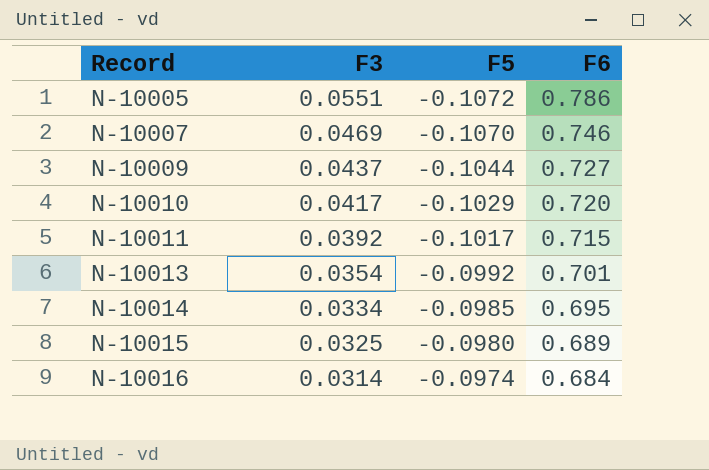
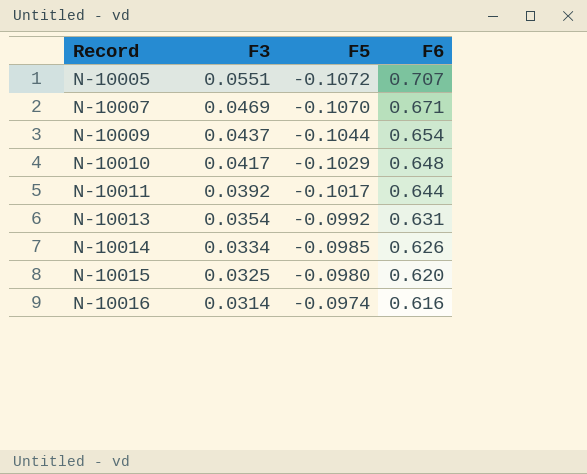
N-10005 | F6: 0.786 -> 0.707
N-10007 | F6: 0.746 -> 0.671
N-10009 | F6: 0.727 -> 0.654
N-10010 | F6: 0.720 -> 0.648
N-10011 | F6: 0.715 -> 0.644
N-10013 | F6: 0.701 -> 0.631
N-10014 | F6: 0.695 -> 0.626
N-10015 | F6: 0.689 -> 0.620
N-10016 | F6: 0.684 -> 0.616

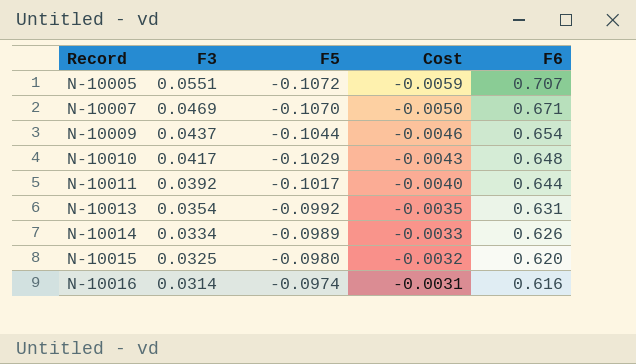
column Cost | formula: none -> [F3] * [F5]
N-10014 | F5: -0.0985 -> -0.0989

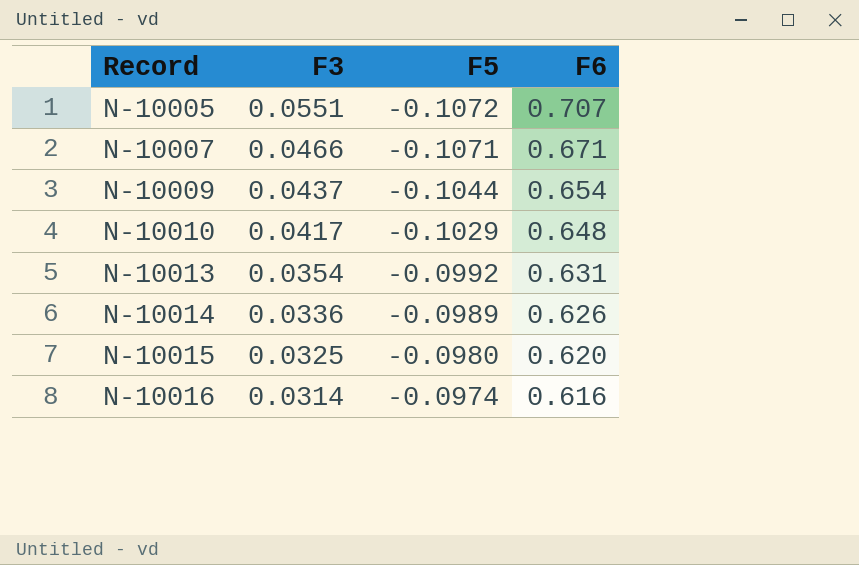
column Cost | formula: [F3] * [F5] -> none
row N-10011: 0.0392 | -0.1017 | -0.0040 | 0.644 -> none
N-10007 | F3: 0.0469 -> 0.0466
N-10007 | F5: -0.1070 -> -0.1071
N-10014 | F3: 0.0334 -> 0.0336

